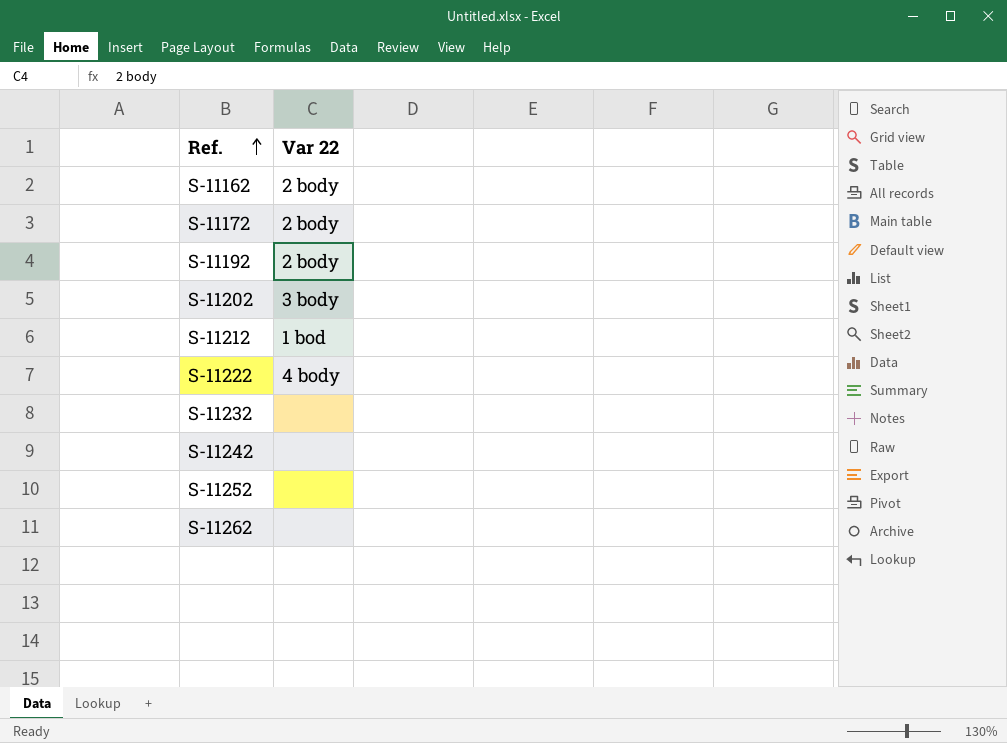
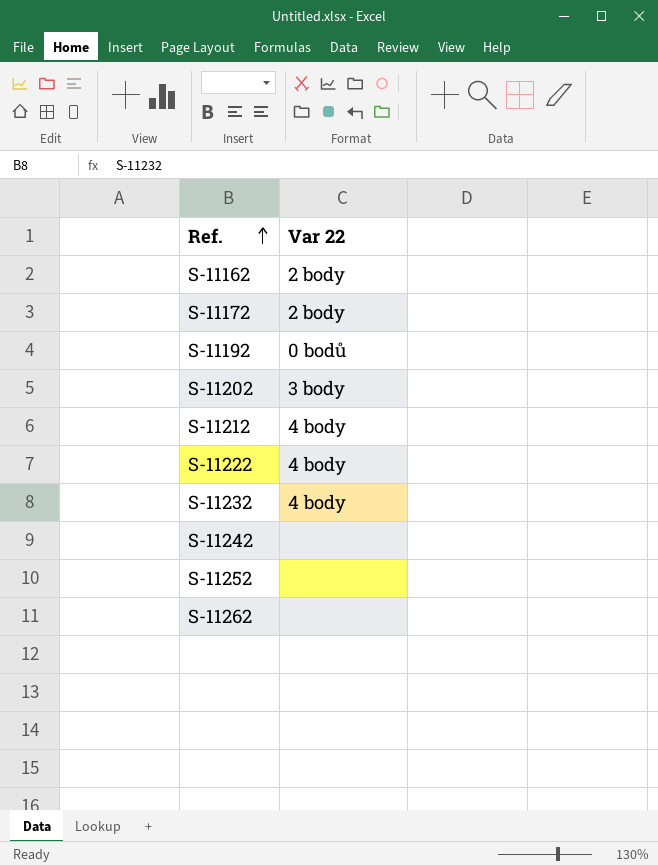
S-11192 | Var 22: 2 body -> 0 bodů
S-11212 | Var 22: 1 bod -> 4 body
S-11232 | Var 22: none -> 4 body

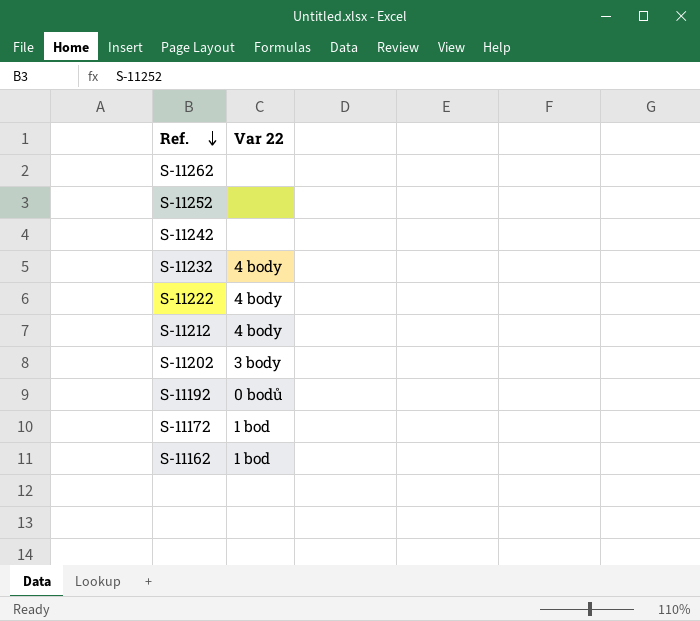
row order: Ref. ascending -> Ref. descending
S-11172 | Var 22: 2 body -> 1 bod
S-11162 | Var 22: 2 body -> 1 bod

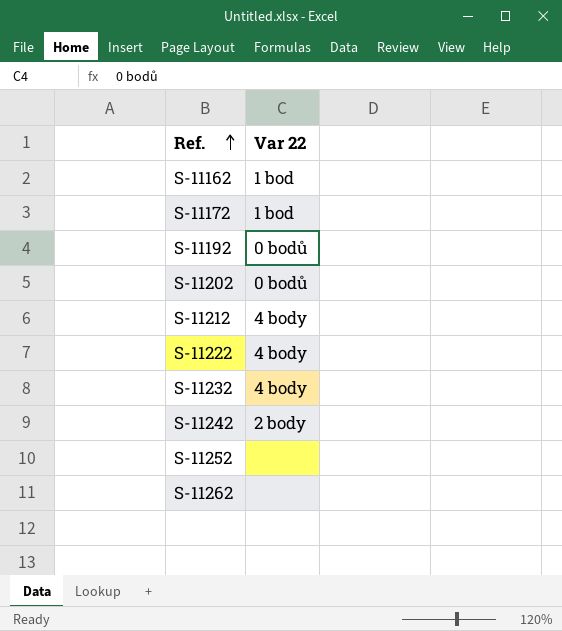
row order: Ref. descending -> Ref. ascending
S-11202 | Var 22: 3 body -> 0 bodů
S-11242 | Var 22: none -> 2 body

